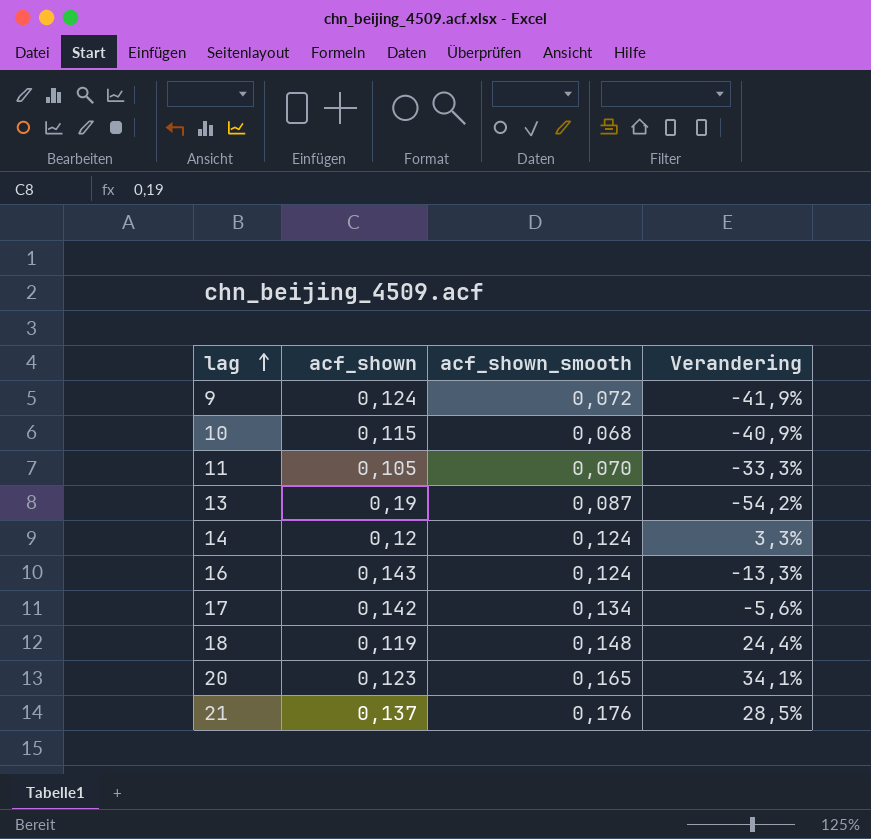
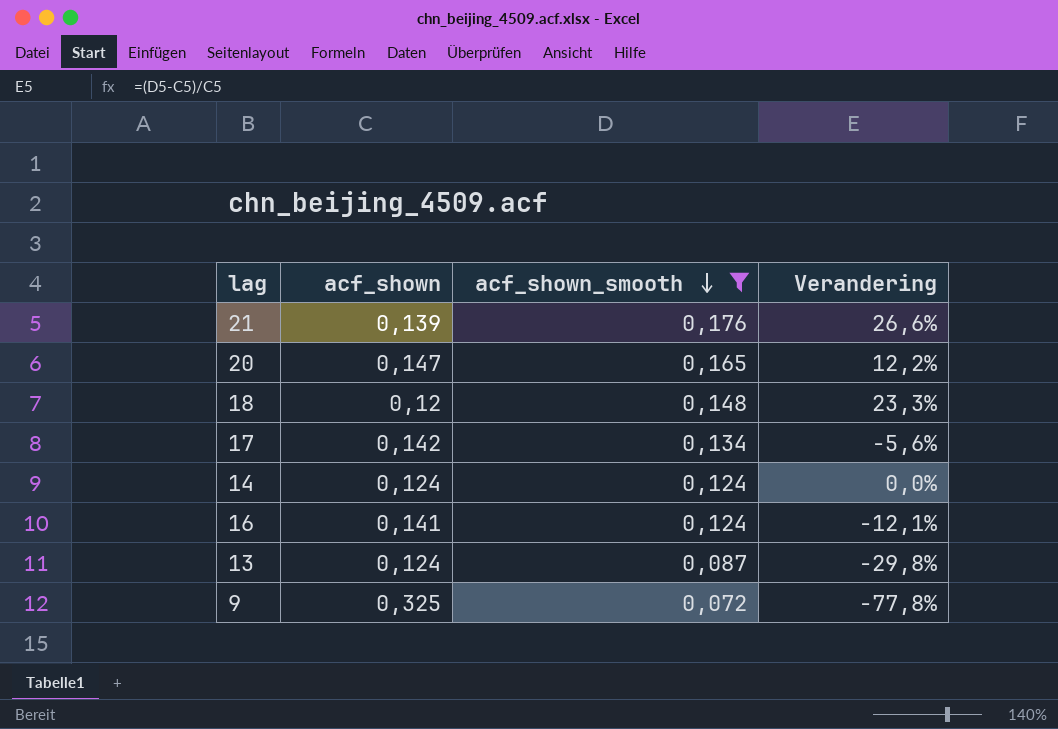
filter: none -> acf_shown_smooth >= 0,072
row order: lag ascending -> acf_shown_smooth descending
21 | acf_shown: 0,137 -> 0,139
21 | Verandering: 28,5% -> 26,6%
20 | acf_shown: 0,123 -> 0,147
20 | Verandering: 34,1% -> 12,2%
18 | acf_shown: 0,119 -> 0,12
18 | Verandering: 24,4% -> 23,3%
14 | acf_shown: 0,12 -> 0,124
14 | Verandering: 3,3% -> 0,0%
16 | acf_shown: 0,143 -> 0,141
16 | Verandering: -13,3% -> -12,1%
13 | acf_shown: 0,19 -> 0,124
13 | Verandering: -54,2% -> -29,8%
9 | acf_shown: 0,124 -> 0,325
9 | Verandering: -41,9% -> -77,8%

